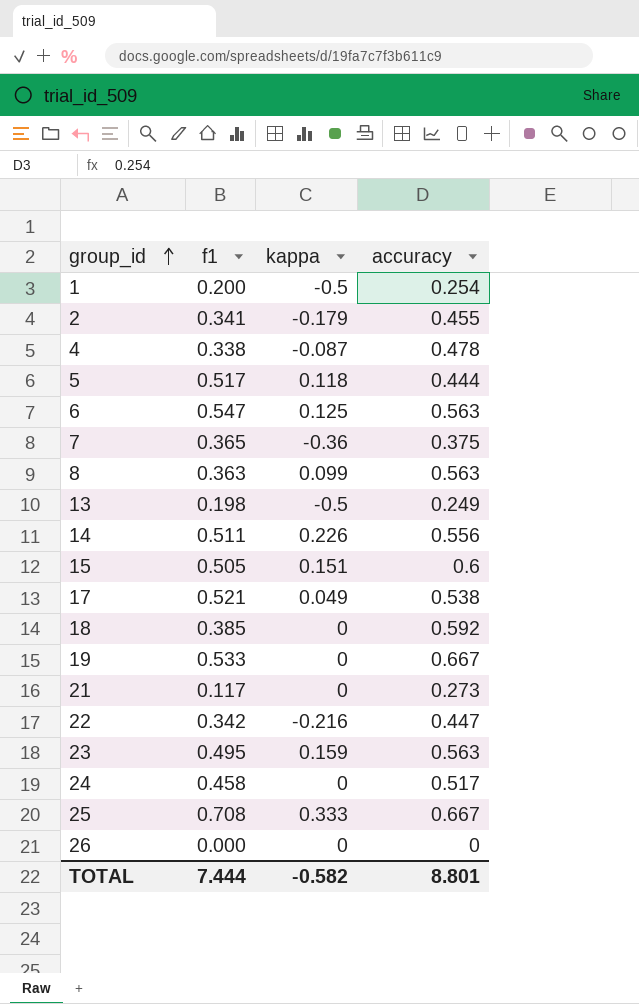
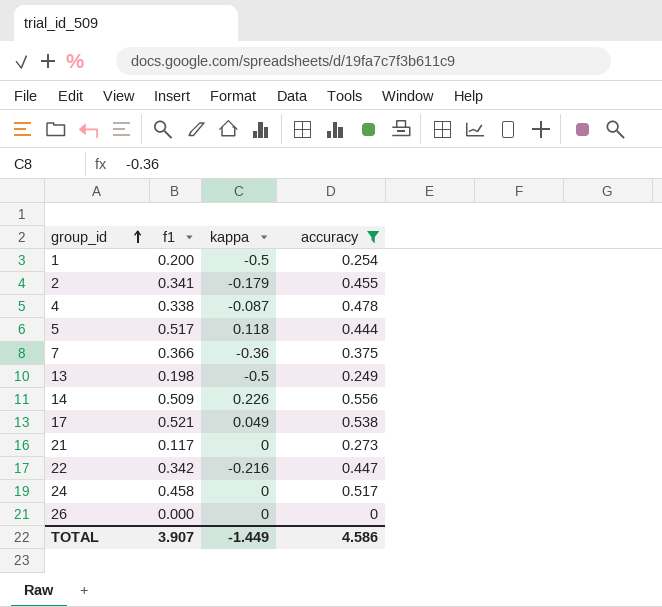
filter: none -> accuracy <= 0.556
7 | f1: 0.365 -> 0.366
14 | f1: 0.511 -> 0.509
TOTAL | f1: 7.444 -> 3.907
TOTAL | kappa: -0.582 -> -1.449
TOTAL | accuracy: 8.801 -> 4.586

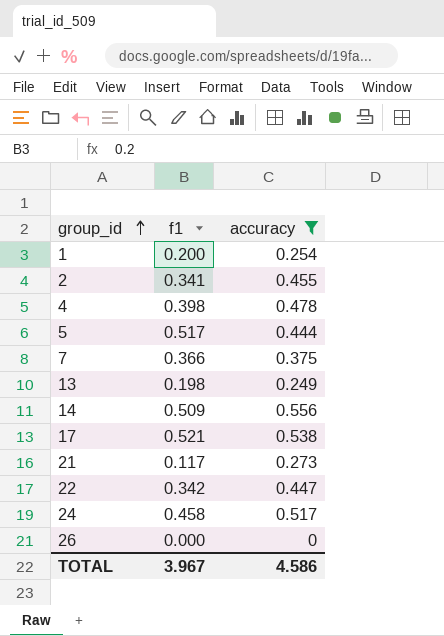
column kappa | position: 3 -> none
4 | f1: 0.338 -> 0.398
TOTAL | f1: 3.907 -> 3.967

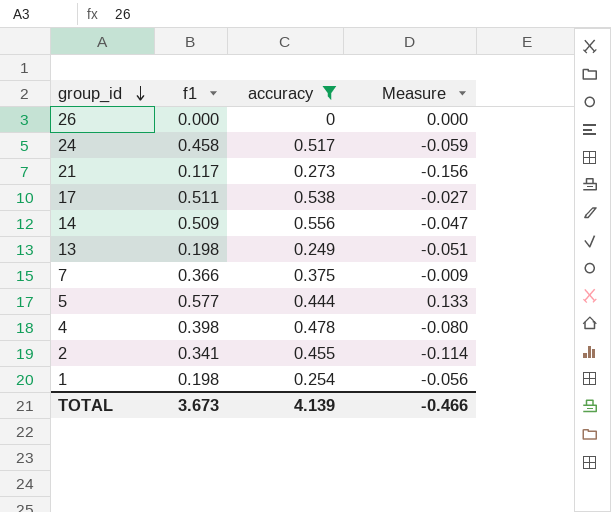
row order: group_id ascending -> group_id descending
column Measure | formula: none -> [f1] - [accuracy]
row 22: 0.342 | 0.447 -> none
17 | f1: 0.521 -> 0.511
5 | f1: 0.517 -> 0.577
1 | f1: 0.200 -> 0.198
TOTAL | f1: 3.967 -> 3.673
TOTAL | accuracy: 4.586 -> 4.139

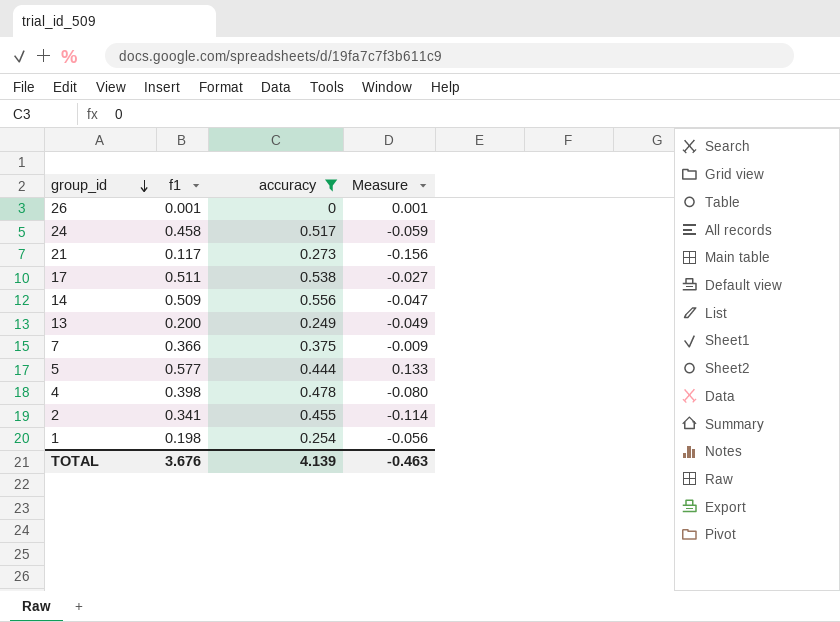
26 | f1: 0.000 -> 0.001
26 | Measure: 0.000 -> 0.001
13 | f1: 0.198 -> 0.200
13 | Measure: -0.051 -> -0.049
TOTAL | f1: 3.673 -> 3.676
TOTAL | Measure: -0.466 -> -0.463

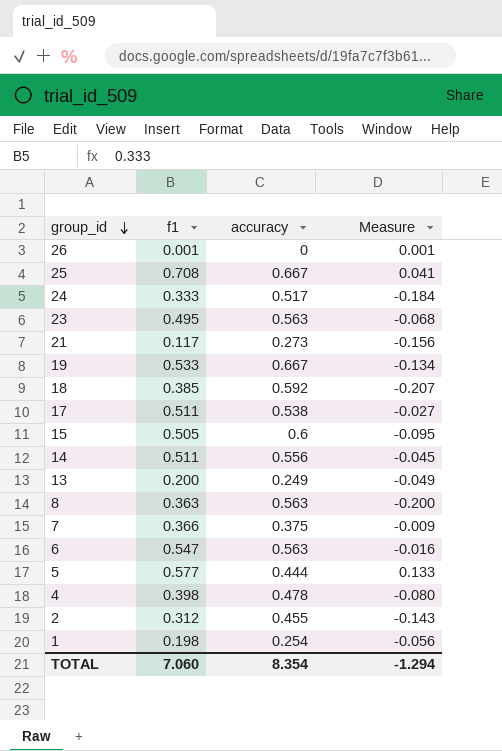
filter: accuracy <= 0.556 -> none
24 | f1: 0.458 -> 0.333
24 | Measure: -0.059 -> -0.184
14 | f1: 0.509 -> 0.511
14 | Measure: -0.047 -> -0.045
2 | f1: 0.341 -> 0.312
2 | Measure: -0.114 -> -0.143
TOTAL | f1: 3.676 -> 7.060
TOTAL | accuracy: 4.139 -> 8.354
TOTAL | Measure: -0.463 -> -1.294

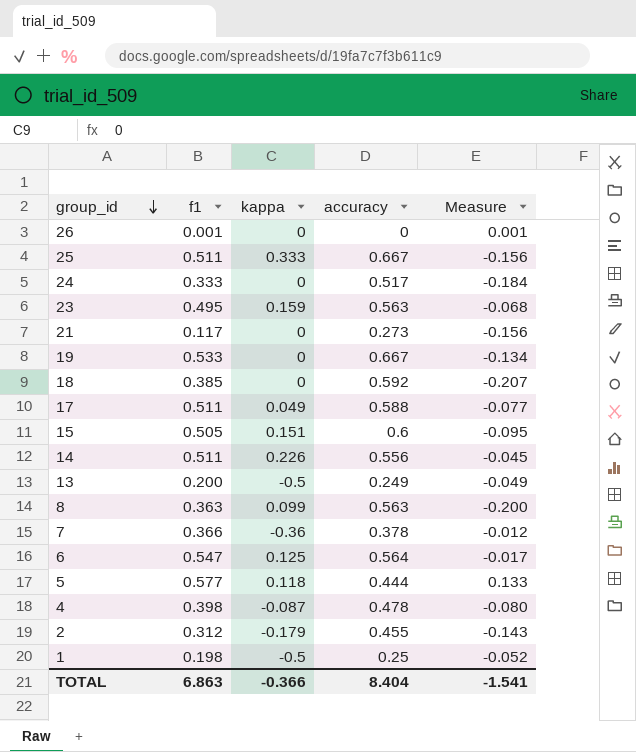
column kappa | position: none -> 3
25 | f1: 0.708 -> 0.511
25 | Measure: 0.041 -> -0.156
17 | accuracy: 0.538 -> 0.588
17 | Measure: -0.027 -> -0.077
7 | accuracy: 0.375 -> 0.378
7 | Measure: -0.009 -> -0.012
6 | accuracy: 0.563 -> 0.564
6 | Measure: -0.016 -> -0.017
1 | accuracy: 0.254 -> 0.25
1 | Measure: -0.056 -> -0.052
TOTAL | f1: 7.060 -> 6.863
TOTAL | accuracy: 8.354 -> 8.404
TOTAL | Measure: -1.294 -> -1.541

